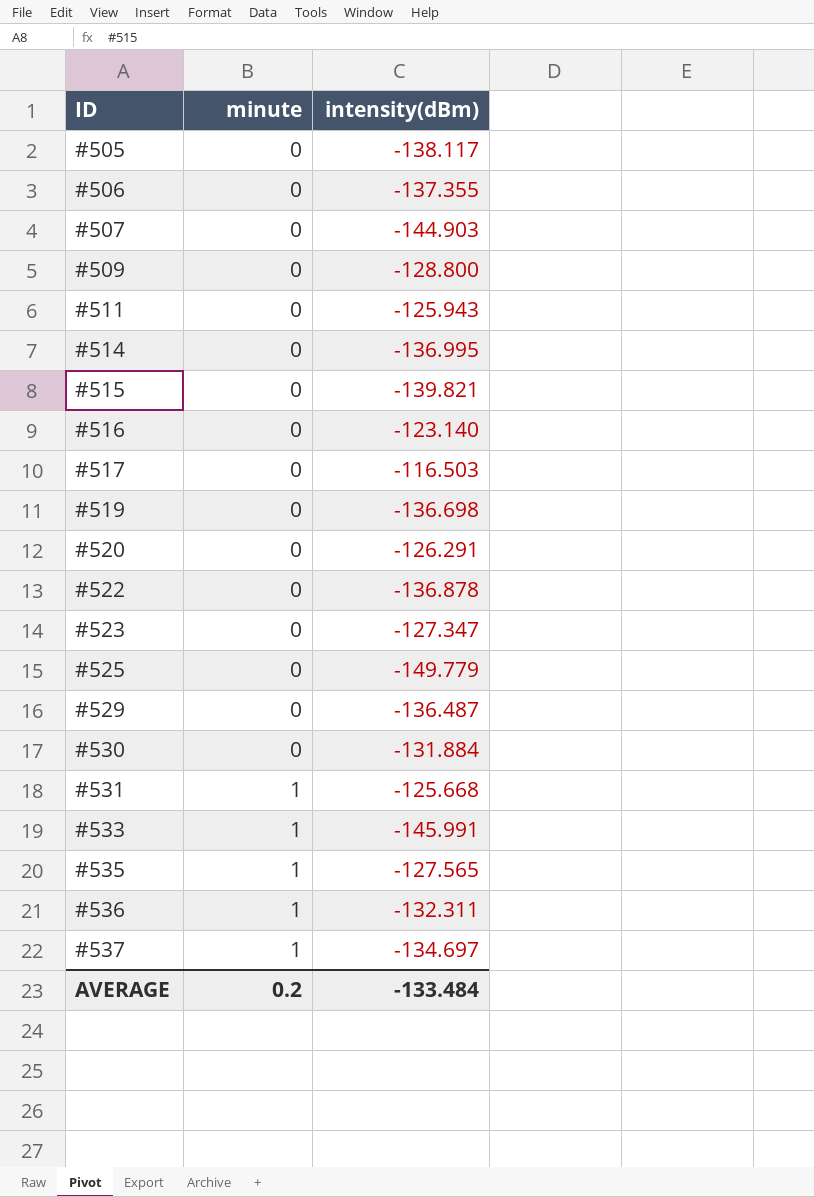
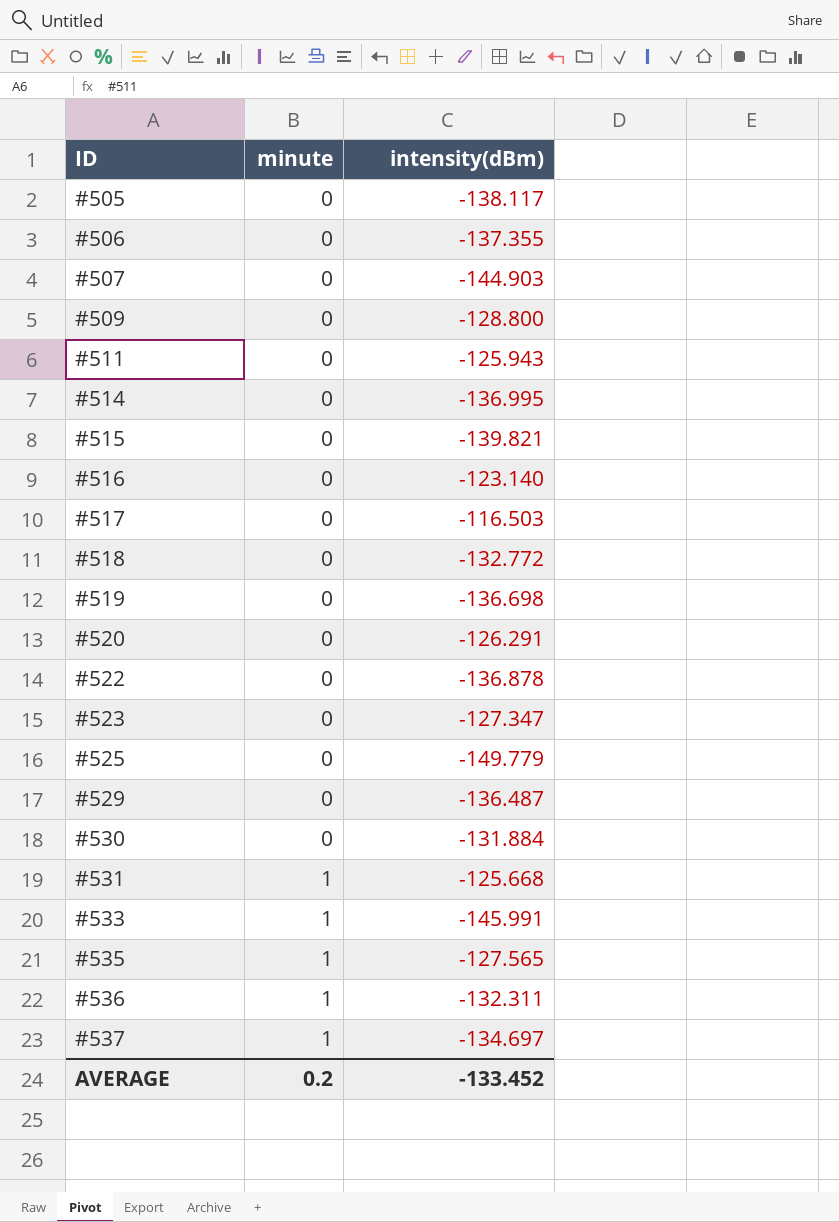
row #518: none -> 0 | -132.772
AVERAGE | intensity(dBm): -133.484 -> -133.452

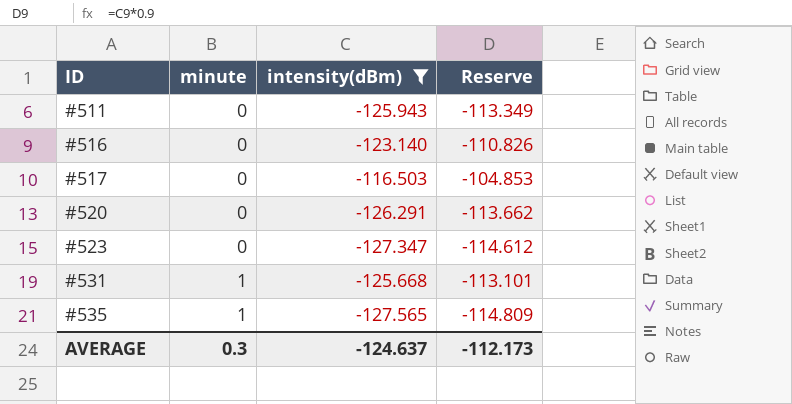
filter: none -> intensity(dBm) >= -127.565
column Reserve | formula: none -> [intensity(dBm)] * 0.9
AVERAGE | minute: 0.2 -> 0.3
AVERAGE | intensity(dBm): -133.452 -> -124.637

